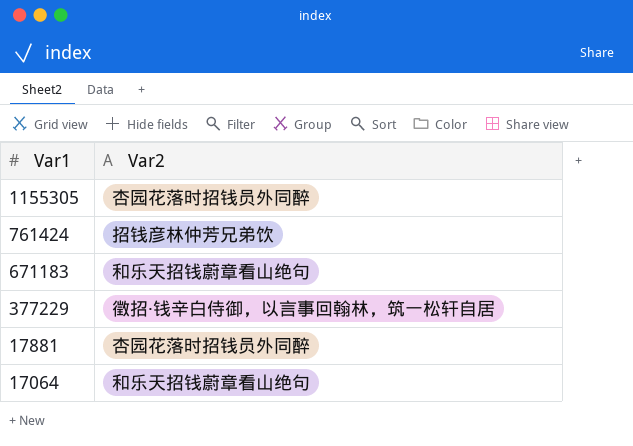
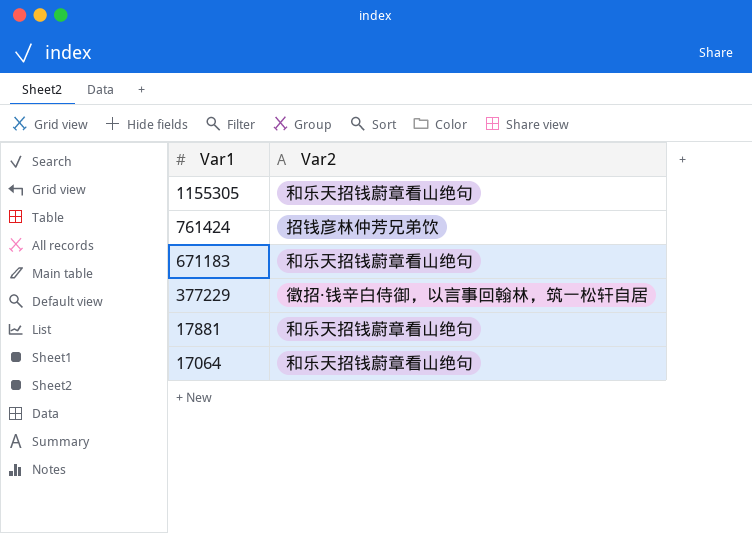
1155305 | Var2: 杏园花落时招钱员外同醉 -> 和乐天招钱蔚章看山绝句
17881 | Var2: 杏园花落时招钱员外同醉 -> 和乐天招钱蔚章看山绝句

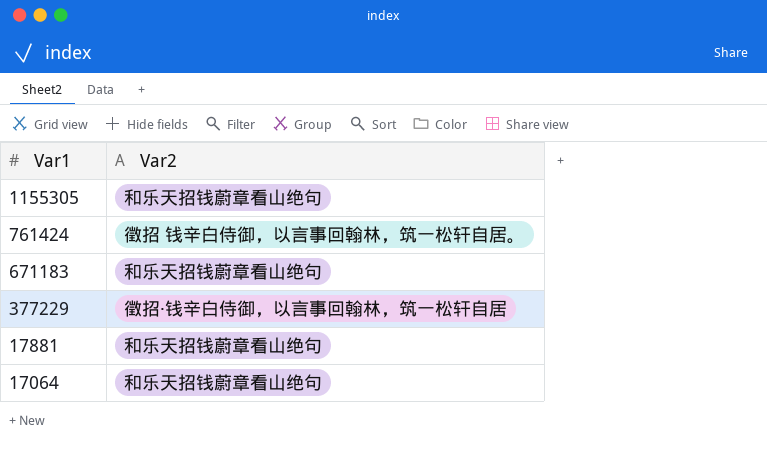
761424 | Var2: 招钱彦林仲芳兄弟饮 -> 徵招 钱辛白侍御，以言事回翰林，筑一松轩自居。

